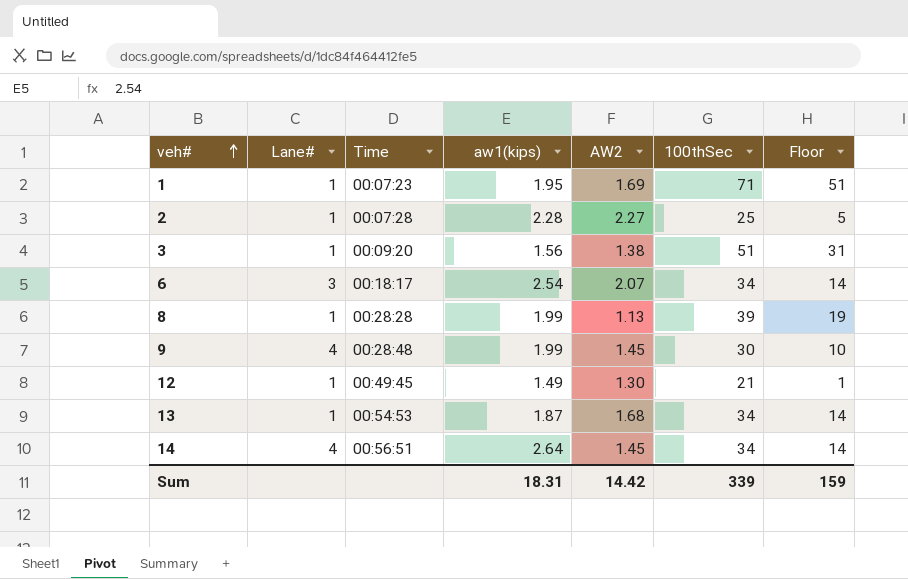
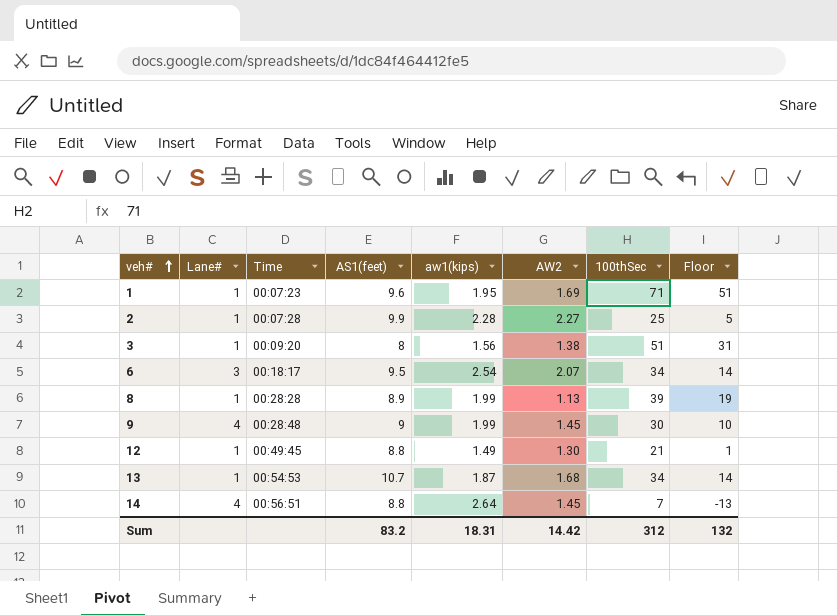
column AS1(feet) | position: none -> 4
14 | 100thSec: 34 -> 7
14 | Floor: 14 -> -13
Sum | 100thSec: 339 -> 312
Sum | Floor: 159 -> 132

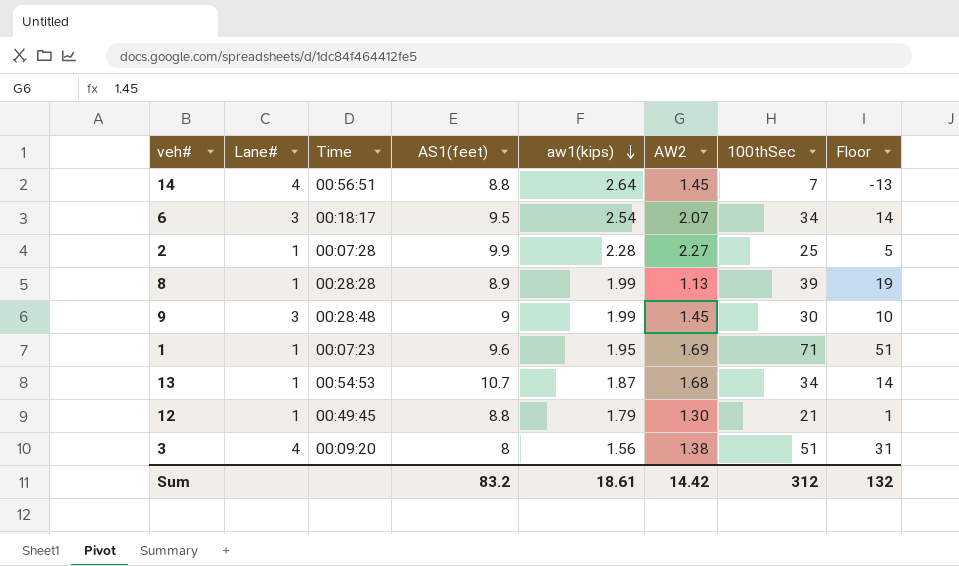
row order: veh# ascending -> aw1(kips) descending
9 | Lane#: 4 -> 3
12 | aw1(kips): 1.49 -> 1.79
3 | Lane#: 1 -> 4
Sum | aw1(kips): 18.31 -> 18.61

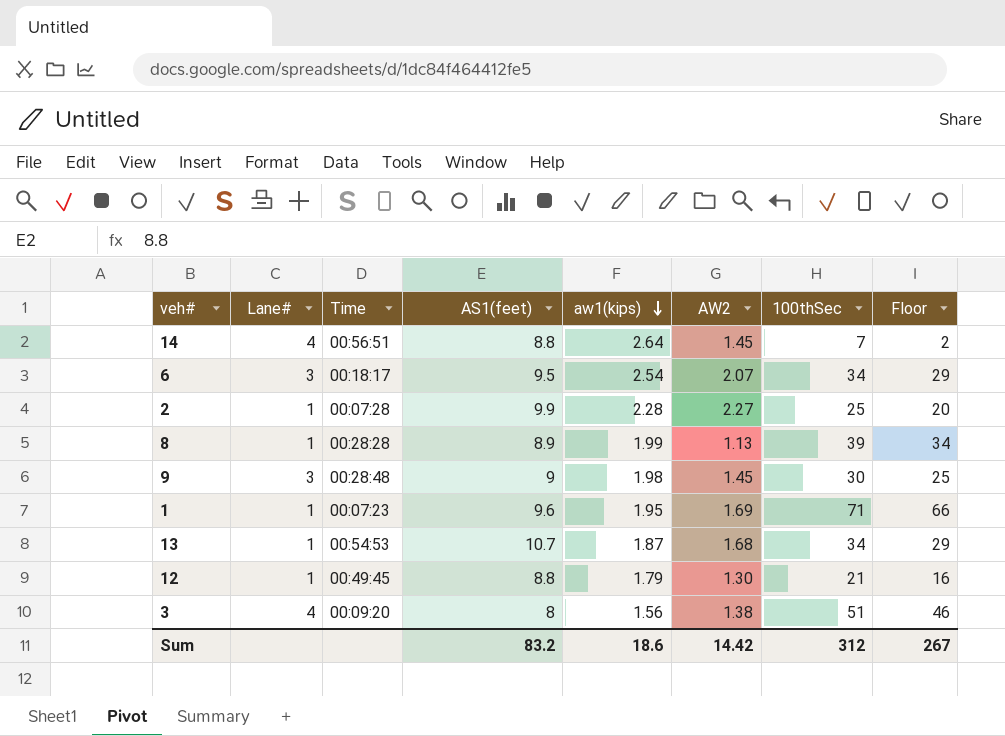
column Floor | formula: [100thSec] - 20 -> [100thSec] - 5
9 | aw1(kips): 1.99 -> 1.98
Sum | aw1(kips): 18.61 -> 18.6
Sum | Floor: 132 -> 267

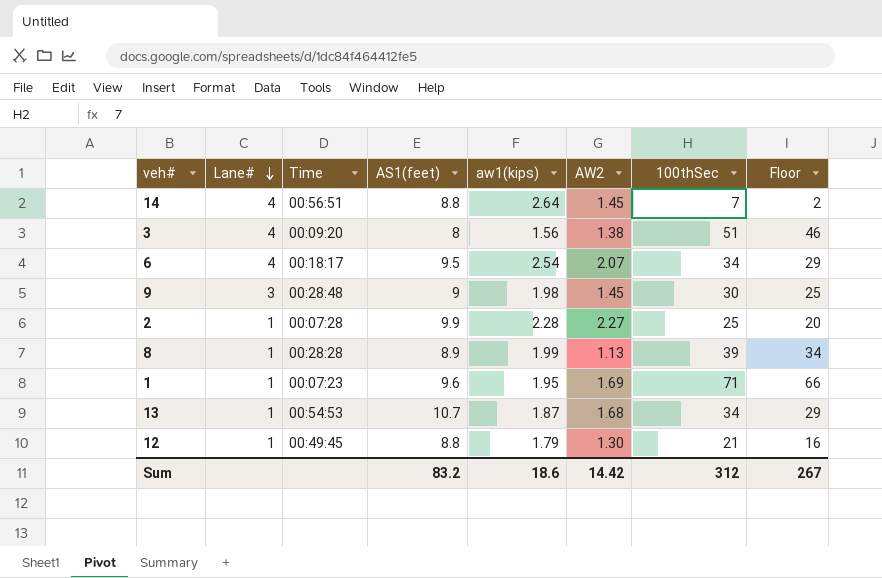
row order: aw1(kips) descending -> Lane# descending
6 | Lane#: 3 -> 4

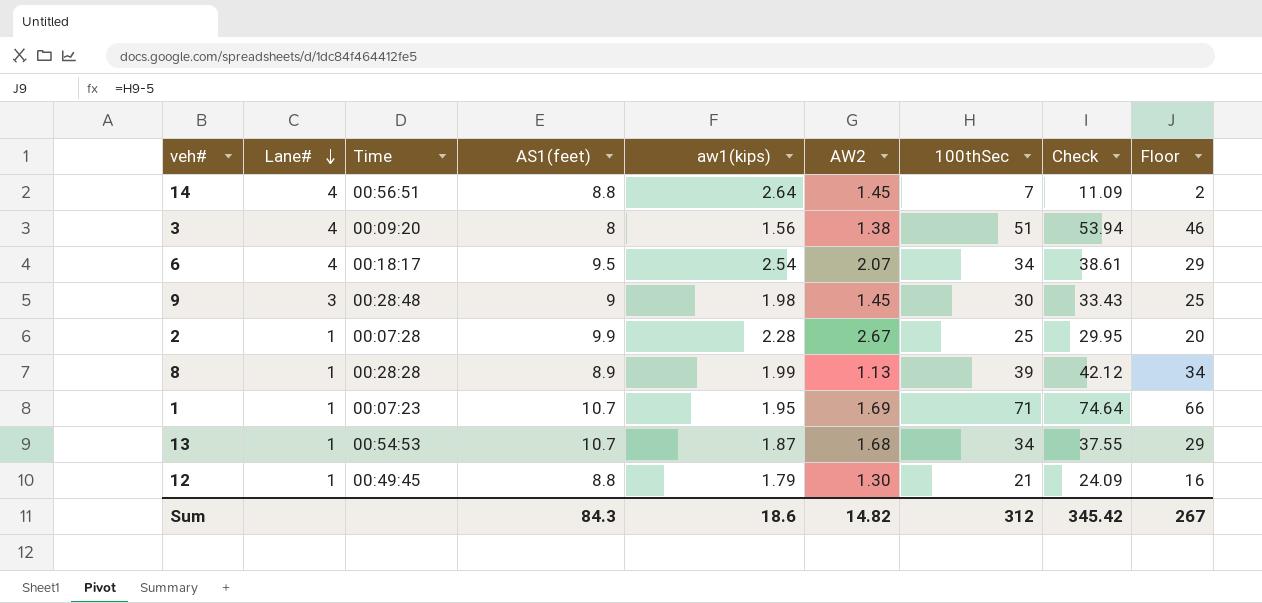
column Check | formula: none -> [aw1(kips)] + [AW2] + [100thSec]
2 | AW2: 2.27 -> 2.67
1 | AS1(feet): 9.6 -> 10.7
Sum | AS1(feet): 83.2 -> 84.3
Sum | AW2: 14.42 -> 14.82

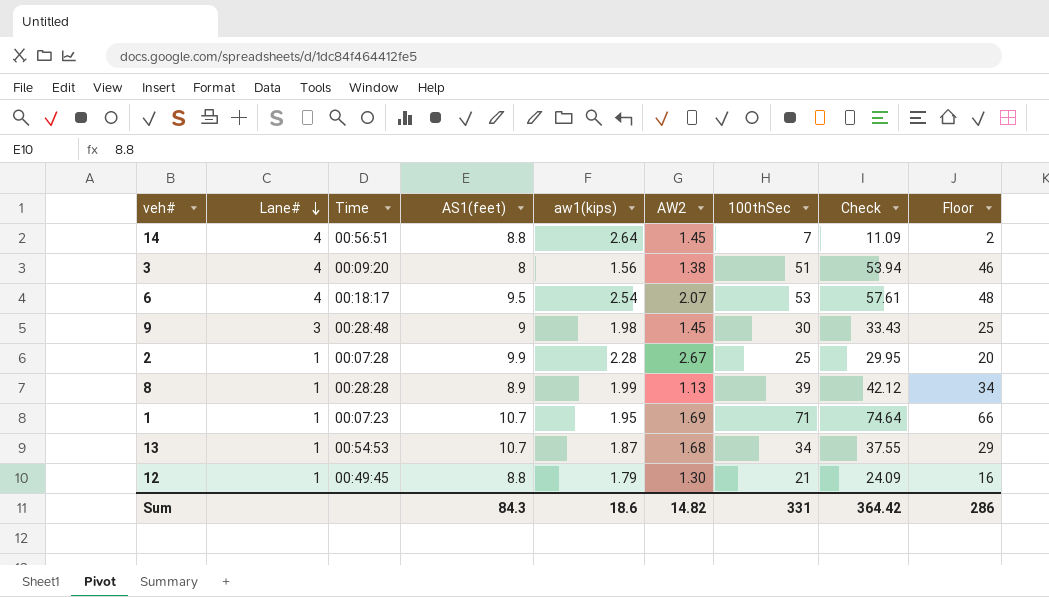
6 | 100thSec: 34 -> 53
6 | Check: 38.61 -> 57.61
6 | Floor: 29 -> 48
Sum | 100thSec: 312 -> 331
Sum | Check: 345.42 -> 364.42
Sum | Floor: 267 -> 286

